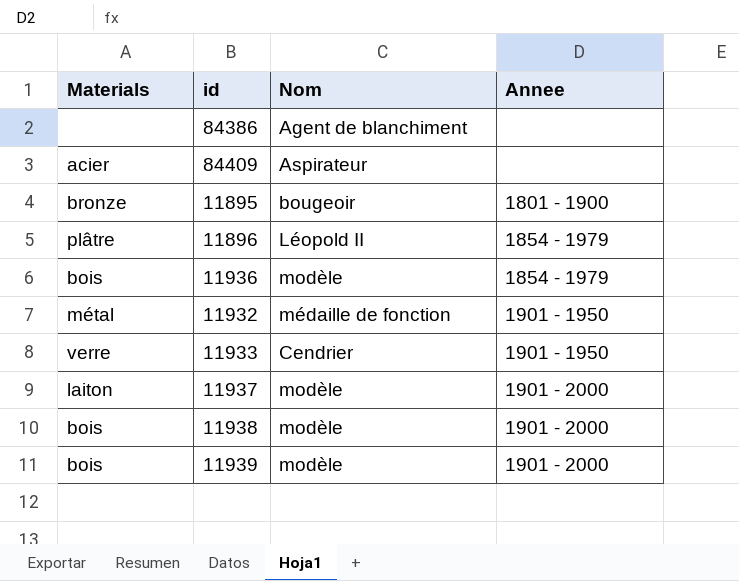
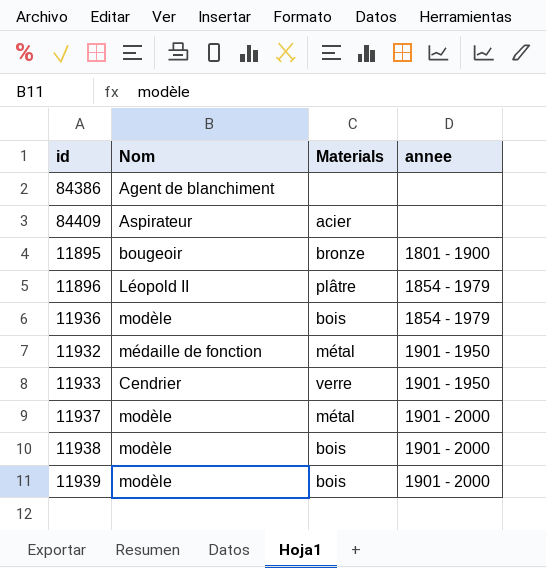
column Materials | position: 1 -> 3
column name: Annee -> annee
11937 | Materials: laiton -> métal

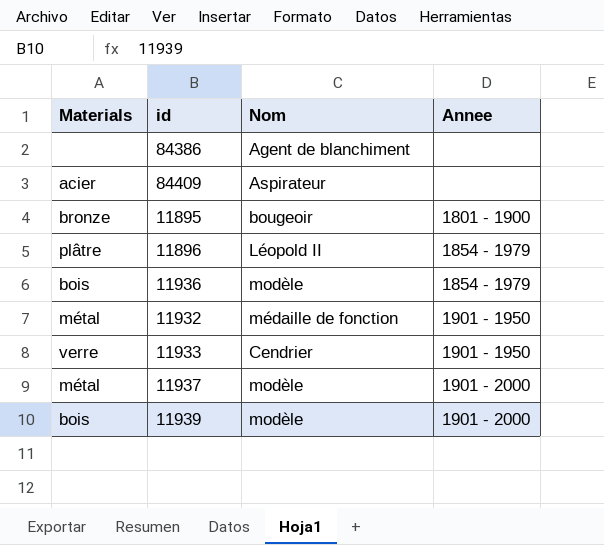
column Materials | position: 3 -> 1
column name: annee -> Annee
row 11938: modèle | bois | 1901 - 2000 -> none

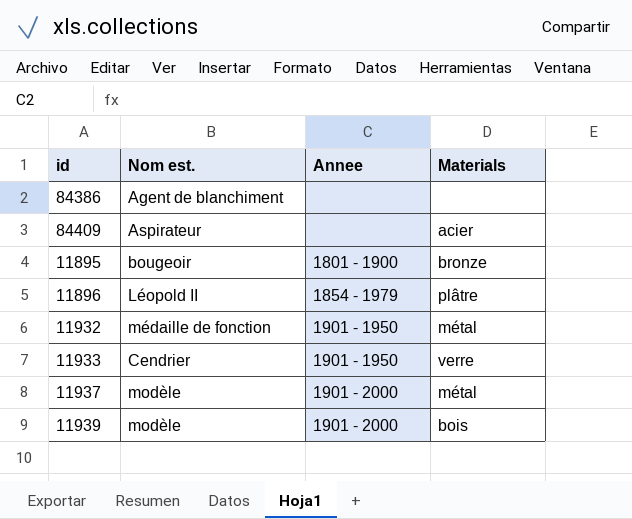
column name: Nom -> Nom est.
column Materials | position: 1 -> 4
row 11936: bois | modèle | 1854 - 1979 -> none

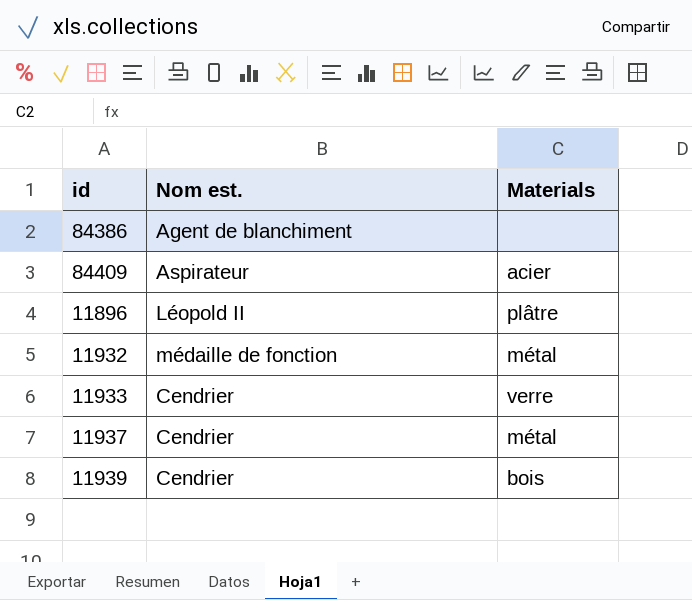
column Annee | position: 3 -> none
row 11895: bougeoir | 1801 - 1900 | bronze -> none
11937 | Nom est.: modèle -> Cendrier
11939 | Nom est.: modèle -> Cendrier

